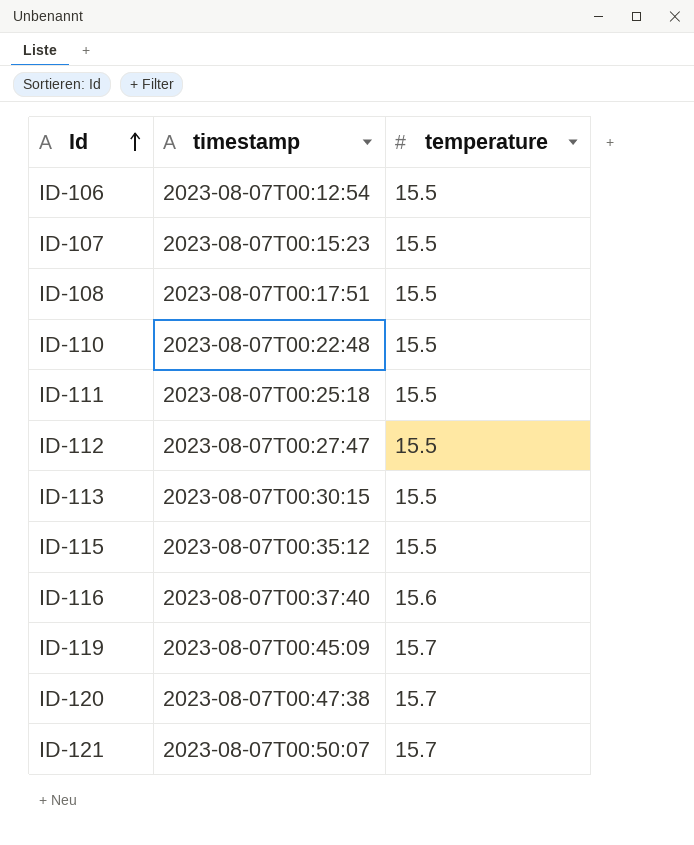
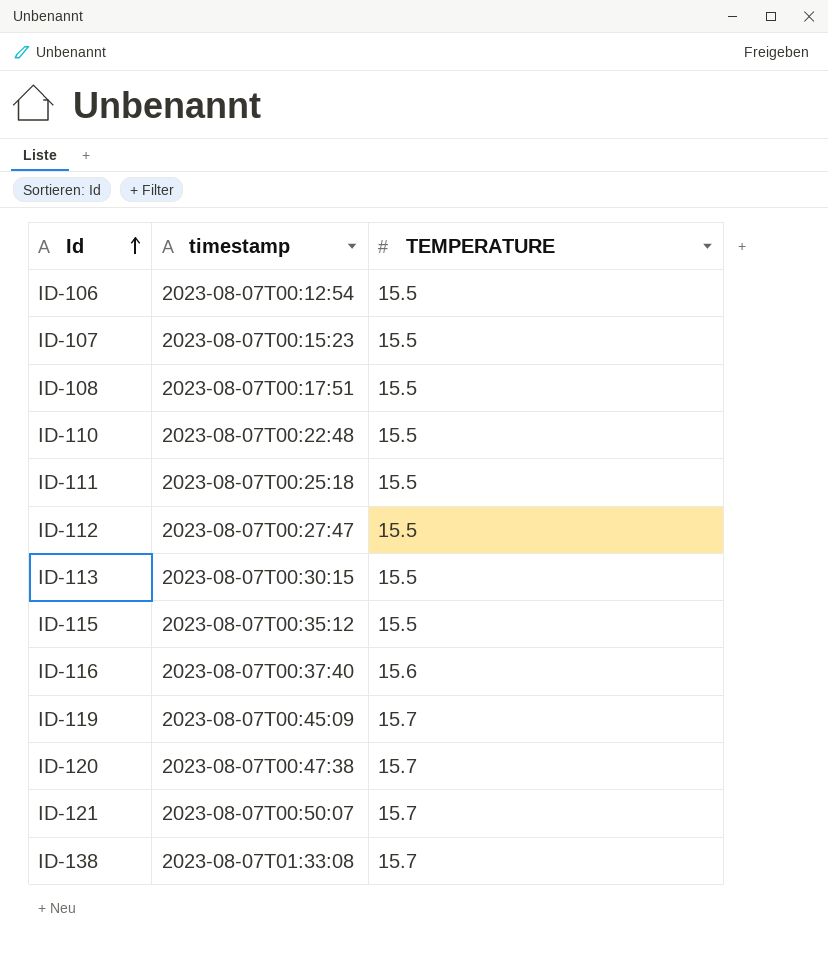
column name: temperature -> TEMPERATURE
row ID-138: none -> 2023-08-07T01:33:08 | 15.7

